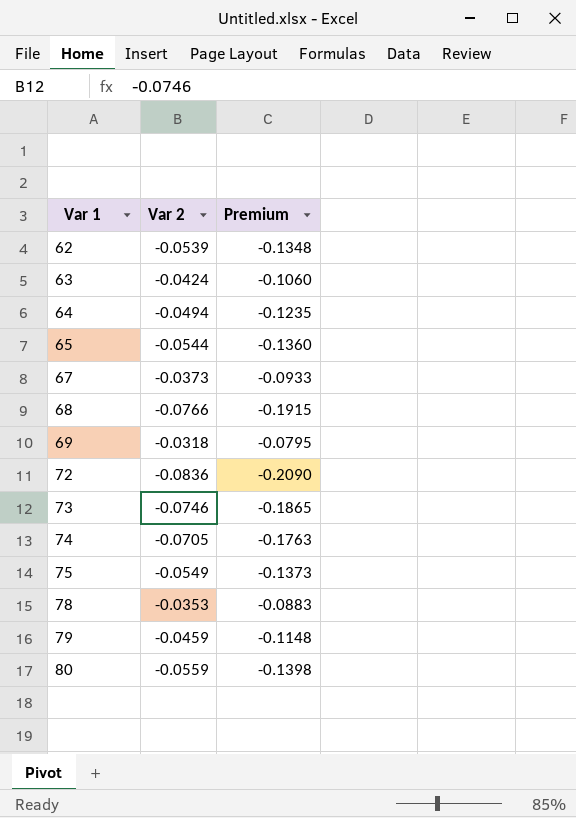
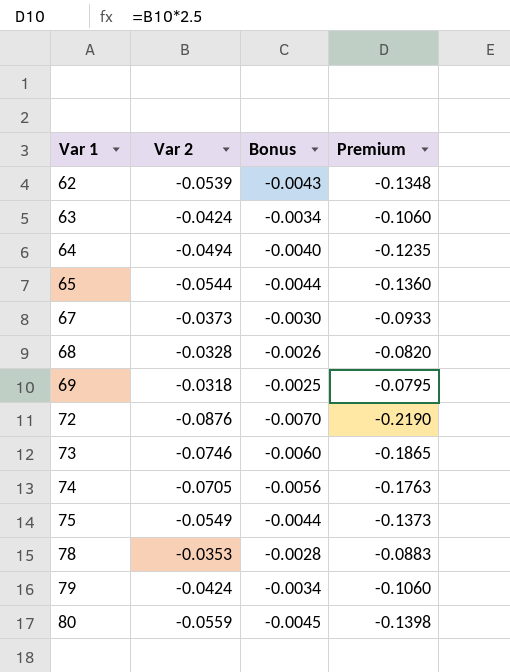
column Bonus | formula: none -> [Var 2] * 0.08
68 | Var 2: -0.0766 -> -0.0328
68 | Premium: -0.1915 -> -0.0820
72 | Var 2: -0.0836 -> -0.0876
72 | Premium: -0.2090 -> -0.2190
79 | Var 2: -0.0459 -> -0.0424
79 | Premium: -0.1148 -> -0.1060

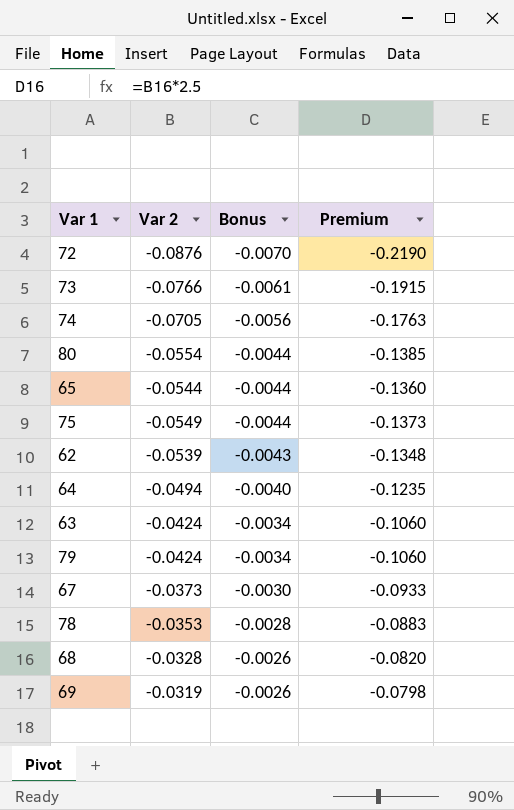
row order: Var 1 ascending -> Bonus ascending
73 | Var 2: -0.0746 -> -0.0766
73 | Bonus: -0.0060 -> -0.0061
73 | Premium: -0.1865 -> -0.1915
80 | Var 2: -0.0559 -> -0.0554
80 | Bonus: -0.0045 -> -0.0044
80 | Premium: -0.1398 -> -0.1385
69 | Var 2: -0.0318 -> -0.0319
69 | Bonus: -0.0025 -> -0.0026
69 | Premium: -0.0795 -> -0.0798

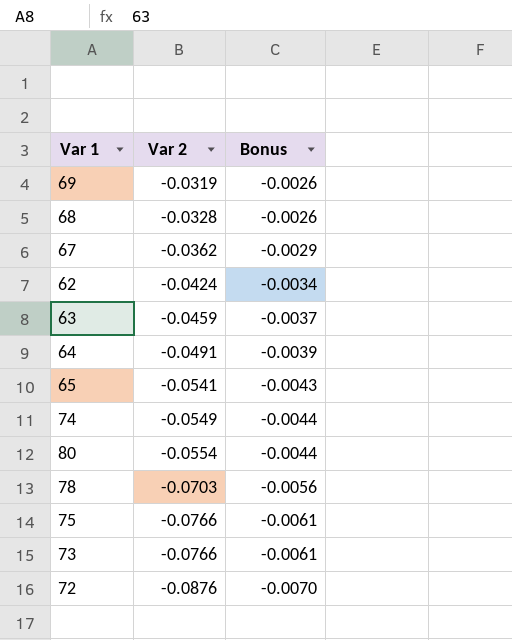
row order: Bonus ascending -> Var 2 descending
column Premium | formula: [Var 2] * 2.5 -> none
row 79: -0.0424 | -0.0034 | -0.1060 -> none
67 | Var 2: -0.0373 -> -0.0362
67 | Bonus: -0.0030 -> -0.0029
62 | Var 2: -0.0539 -> -0.0424
62 | Bonus: -0.0043 -> -0.0034
63 | Var 2: -0.0424 -> -0.0459
63 | Bonus: -0.0034 -> -0.0037
64 | Var 2: -0.0494 -> -0.0491
64 | Bonus: -0.0040 -> -0.0039
65 | Var 2: -0.0544 -> -0.0541
65 | Bonus: -0.0044 -> -0.0043
74 | Var 2: -0.0705 -> -0.0549
74 | Bonus: -0.0056 -> -0.0044
78 | Var 2: -0.0353 -> -0.0703
78 | Bonus: -0.0028 -> -0.0056
75 | Var 2: -0.0549 -> -0.0766
75 | Bonus: -0.0044 -> -0.0061

